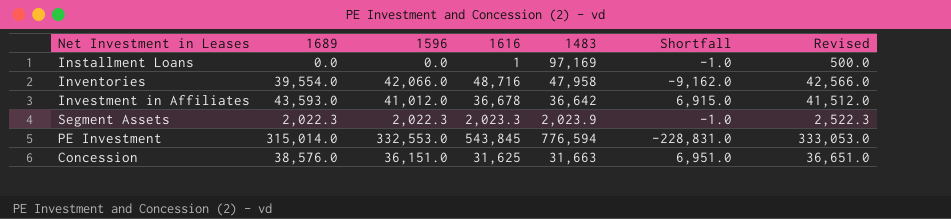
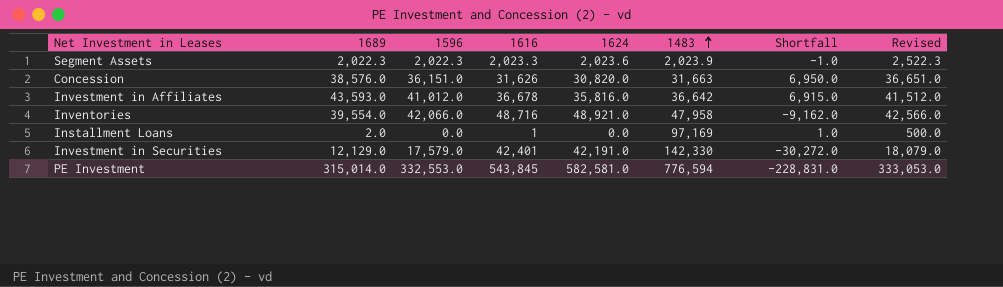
row order: none -> 1483 ascending
column 1624 | position: none -> 5
Concession | 1616: 31,625 -> 31,626
Concession | Shortfall: 6,951.0 -> 6,950.0
Installment Loans | 1689: 0.0 -> 2.0
Installment Loans | Shortfall: -1.0 -> 1.0
row Investment in Securities: none -> 12,129.0 | 17,579.0 | 42,401 | 42,191.0 | 142,330 | -30,272.0 | 18,079.0

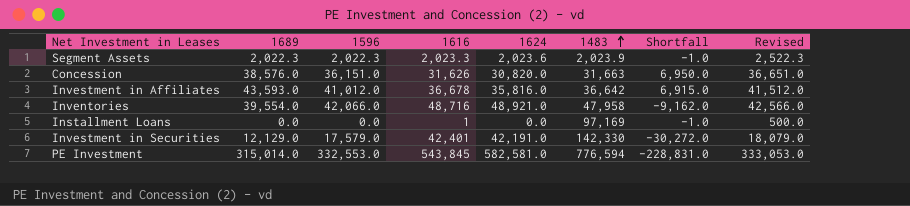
Installment Loans | 1689: 2.0 -> 0.0
Installment Loans | Shortfall: 1.0 -> -1.0

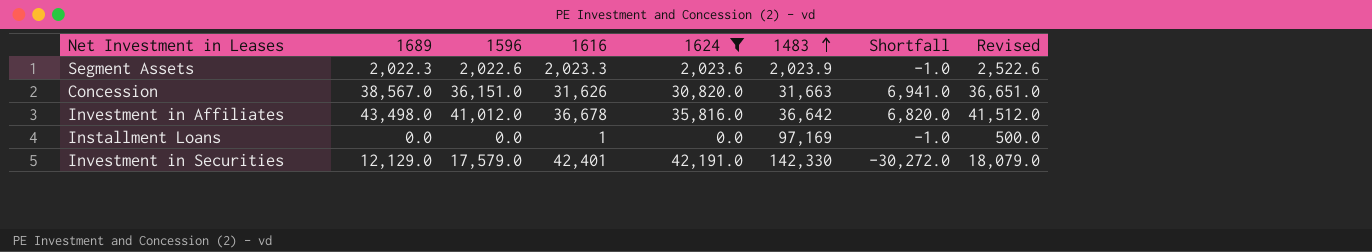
filter: none -> 1624 <= 42,191.0
Segment Assets | 1596: 2,022.3 -> 2,022.6
Segment Assets | Revised: 2,522.3 -> 2,522.6
Concession | 1689: 38,576.0 -> 38,567.0
Concession | Shortfall: 6,950.0 -> 6,941.0
Investment in Affiliates | 1689: 43,593.0 -> 43,498.0
Investment in Affiliates | Shortfall: 6,915.0 -> 6,820.0

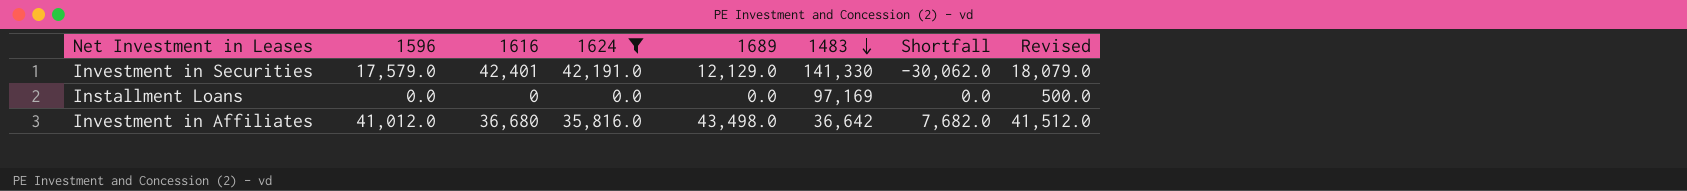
row order: 1483 ascending -> 1483 descending
column 1689 | position: 2 -> 5
column Shortfall | formula: [1689] - [1616] -> [1689] - [1624]
row Segment Assets: 2,022.3 | 2,022.6 | 2,023.3 | 2,023.6 | 2,023.9 | -1.0 | 2,522.6 -> none
row Concession: 38,567.0 | 36,151.0 | 31,626 | 30,820.0 | 31,663 | 6,941.0 | 36,651.0 -> none
Investment in Securities | 1483: 142,330 -> 141,330
Installment Loans | 1616: 1 -> 0
Investment in Affiliates | 1616: 36,678 -> 36,680

